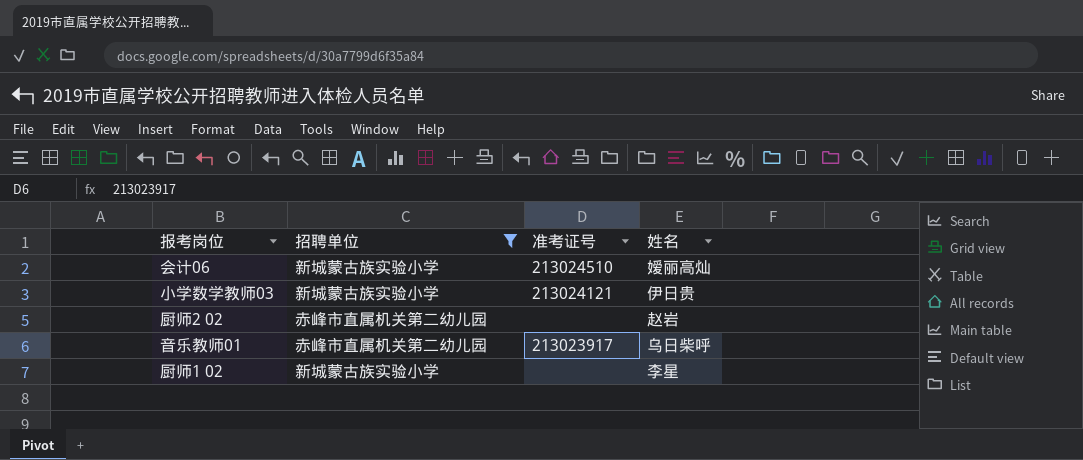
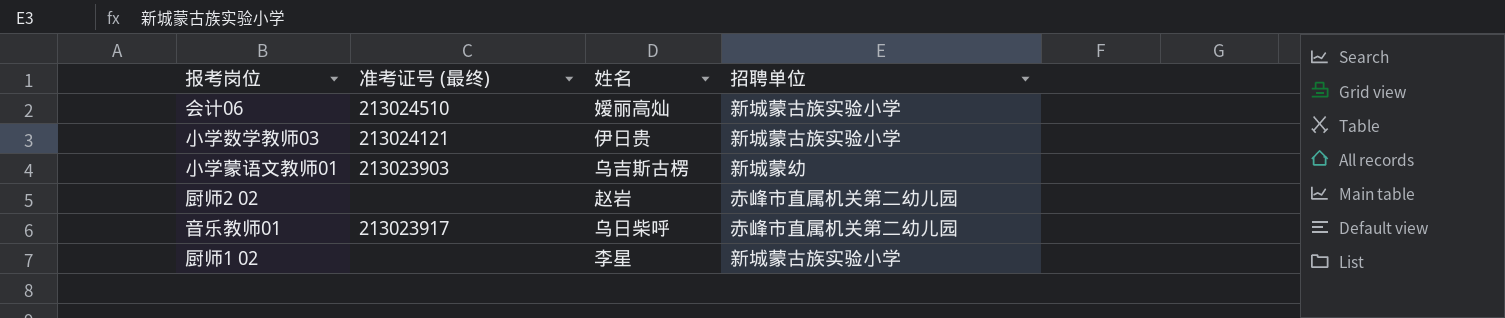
filter: 招聘单位 != 新城蒙幼 -> none
column name: 准考证号 -> 准考证号 (最终)
column 招聘单位 | position: 2 -> 4

